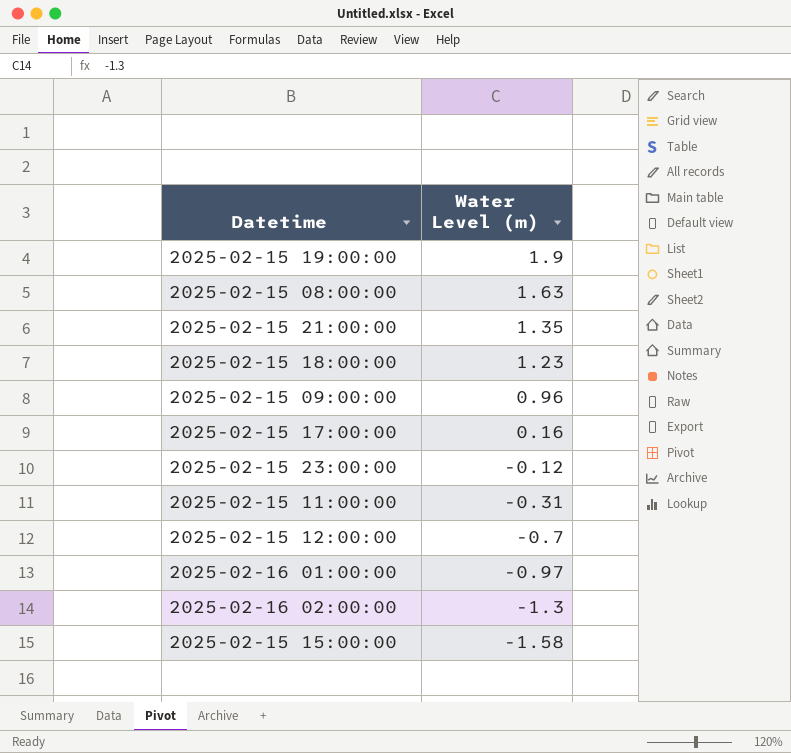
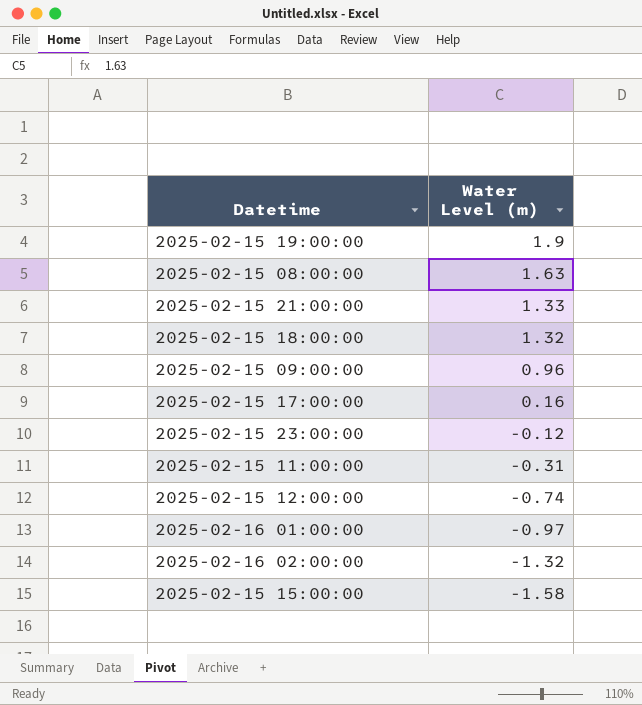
2025-02-15 21:00:00 | Water Level (m): 1.35 -> 1.33
2025-02-15 18:00:00 | Water Level (m): 1.23 -> 1.32
2025-02-15 12:00:00 | Water Level (m): -0.7 -> -0.74
2025-02-16 02:00:00 | Water Level (m): -1.3 -> -1.32

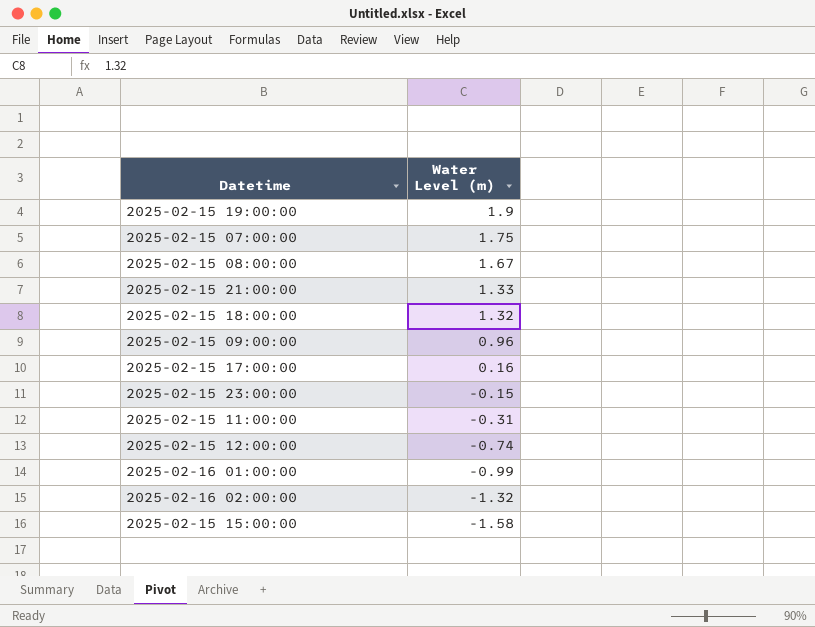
row 2025-02-15 07:00:00: none -> 1.75
2025-02-15 08:00:00 | Water Level (m): 1.63 -> 1.67
2025-02-15 23:00:00 | Water Level (m): -0.12 -> -0.15
2025-02-16 01:00:00 | Water Level (m): -0.97 -> -0.99

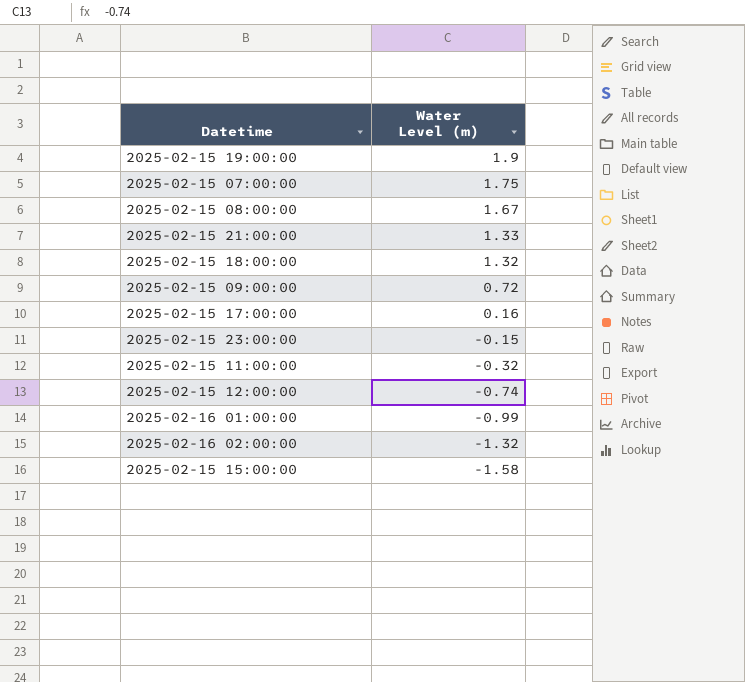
2025-02-15 09:00:00 | Water Level (m): 0.96 -> 0.72
2025-02-15 11:00:00 | Water Level (m): -0.31 -> -0.32

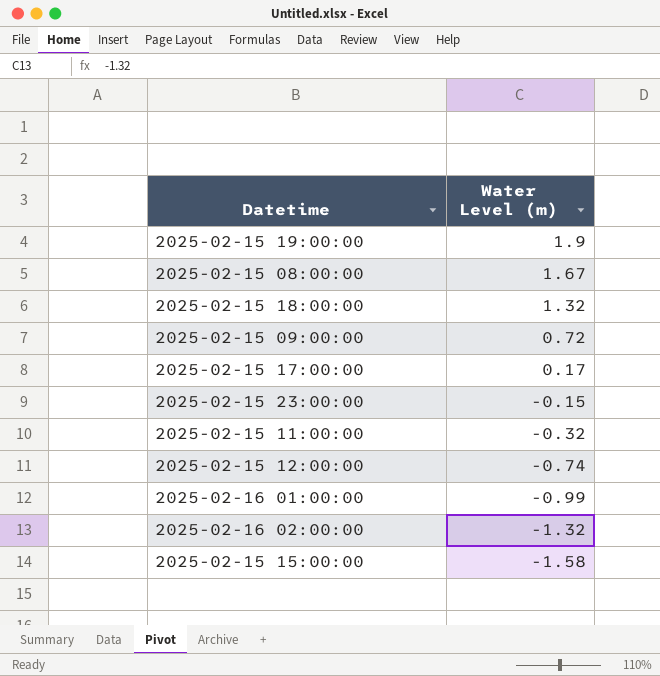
row 2025-02-15 07:00:00: 1.75 -> none
row 2025-02-15 21:00:00: 1.33 -> none
2025-02-15 17:00:00 | Water Level (m): 0.16 -> 0.17

